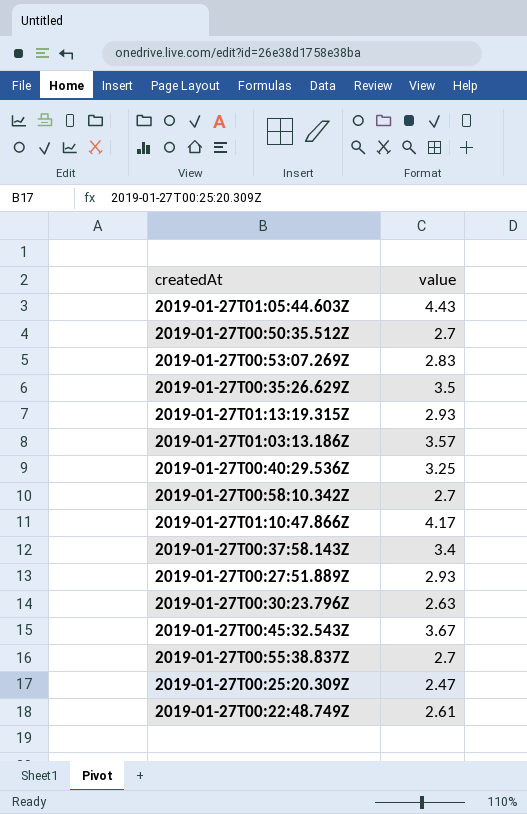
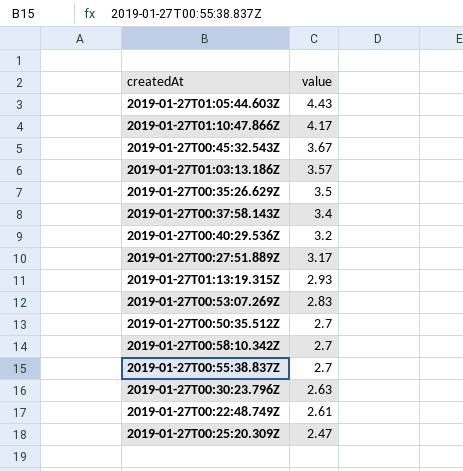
row order: none -> value descending
2019-01-27T00:40:29.536Z | value: 3.25 -> 3.2
2019-01-27T00:27:51.889Z | value: 2.93 -> 3.17

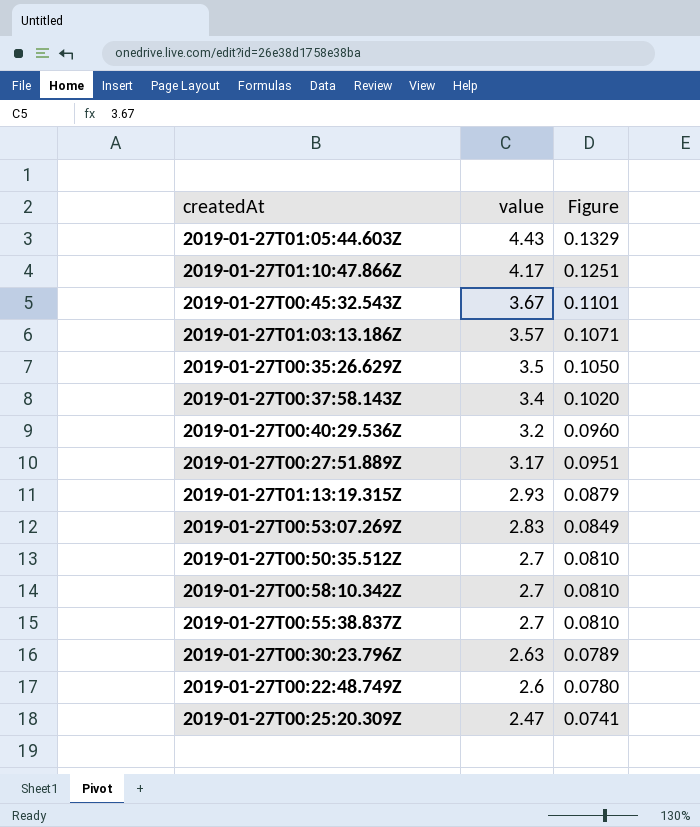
column Figure | formula: none -> [value] * 0.03
2019-01-27T00:22:48.749Z | value: 2.61 -> 2.6

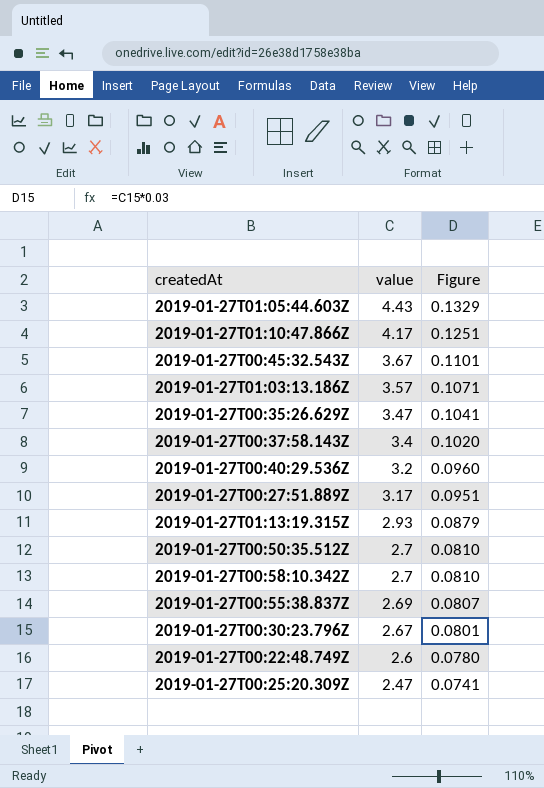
row 2019-01-27T00:53:07.269Z: 2.83 | 0.0849 -> none
2019-01-27T00:35:26.629Z | value: 3.5 -> 3.47
2019-01-27T00:35:26.629Z | Figure: 0.1050 -> 0.1041
2019-01-27T00:55:38.837Z | value: 2.7 -> 2.69
2019-01-27T00:55:38.837Z | Figure: 0.0810 -> 0.0807
2019-01-27T00:30:23.796Z | value: 2.63 -> 2.67
2019-01-27T00:30:23.796Z | Figure: 0.0789 -> 0.0801

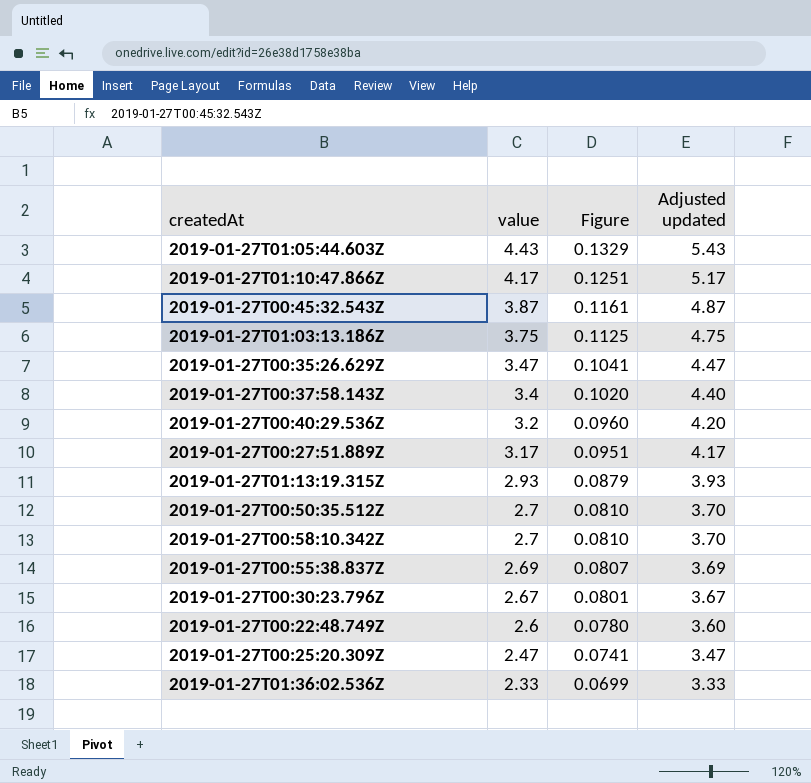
column Adjusted updated | formula: none -> [value] + 1
2019-01-27T00:45:32.543Z | value: 3.67 -> 3.87
2019-01-27T00:45:32.543Z | Figure: 0.1101 -> 0.1161
2019-01-27T01:03:13.186Z | value: 3.57 -> 3.75
2019-01-27T01:03:13.186Z | Figure: 0.1071 -> 0.1125
row 2019-01-27T01:36:02.536Z: none -> 2.33 | 0.0699 | 3.33

